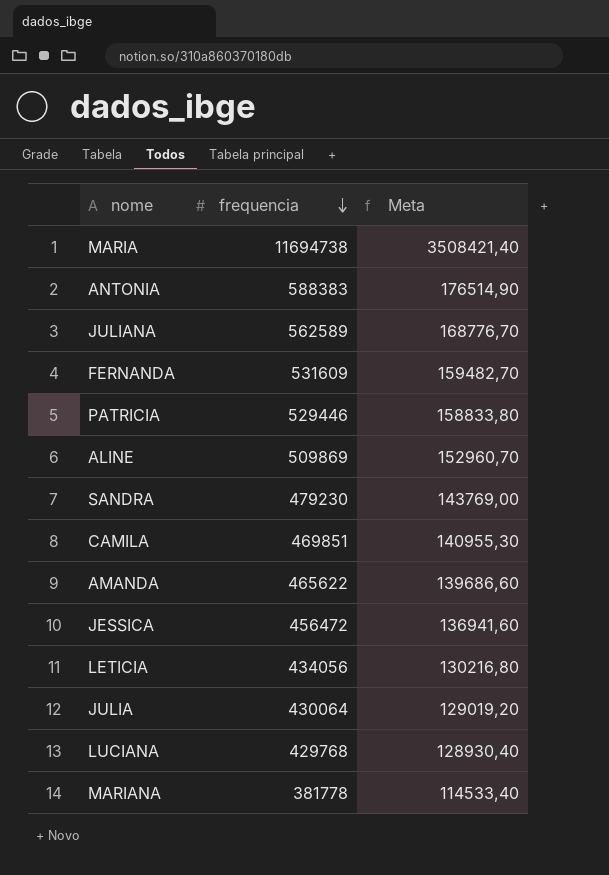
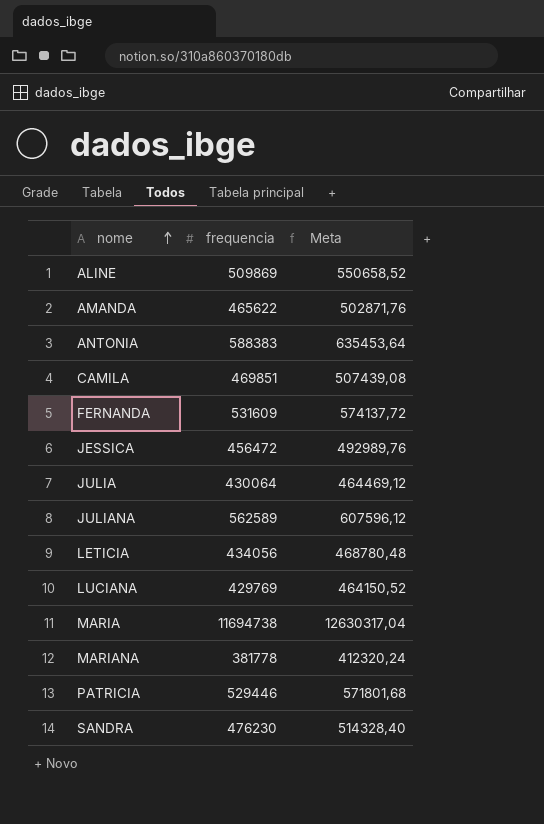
row order: frequencia descending -> nome ascending
column Meta | formula: [frequencia] * 0,3 -> [frequencia] * 1,08
LUCIANA | frequencia: 429768 -> 429769
SANDRA | frequencia: 479230 -> 476230

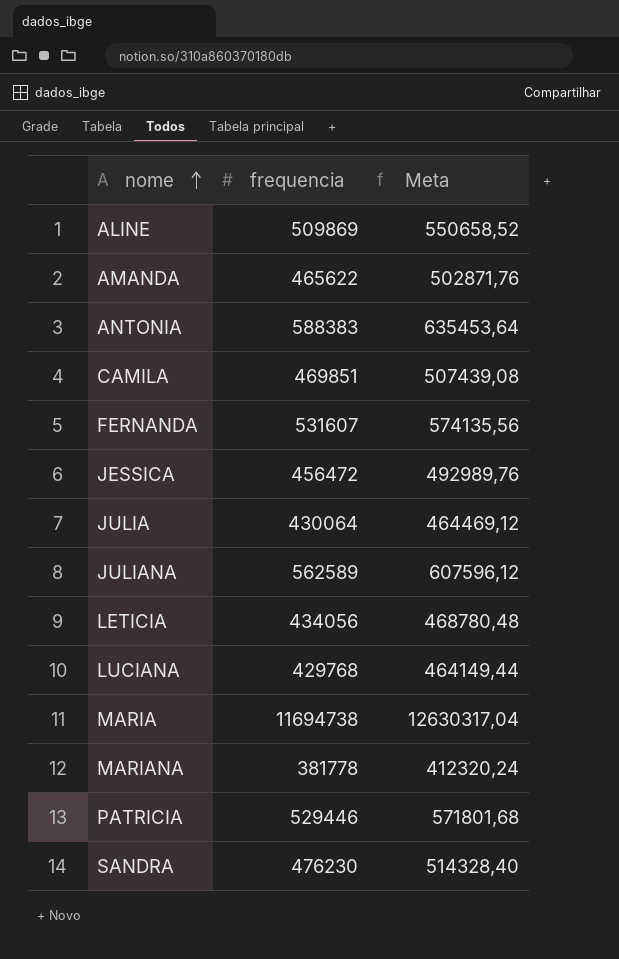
FERNANDA | frequencia: 531609 -> 531607
FERNANDA | Meta: 574137,72 -> 574135,56
LUCIANA | frequencia: 429769 -> 429768
LUCIANA | Meta: 464150,52 -> 464149,44

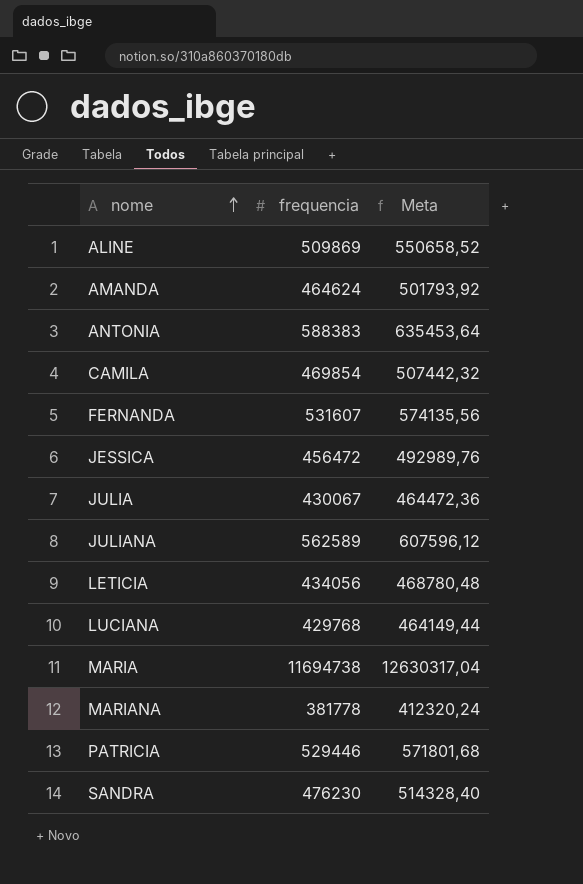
AMANDA | frequencia: 465622 -> 464624
AMANDA | Meta: 502871,76 -> 501793,92
CAMILA | frequencia: 469851 -> 469854
CAMILA | Meta: 507439,08 -> 507442,32
JULIA | frequencia: 430064 -> 430067
JULIA | Meta: 464469,12 -> 464472,36

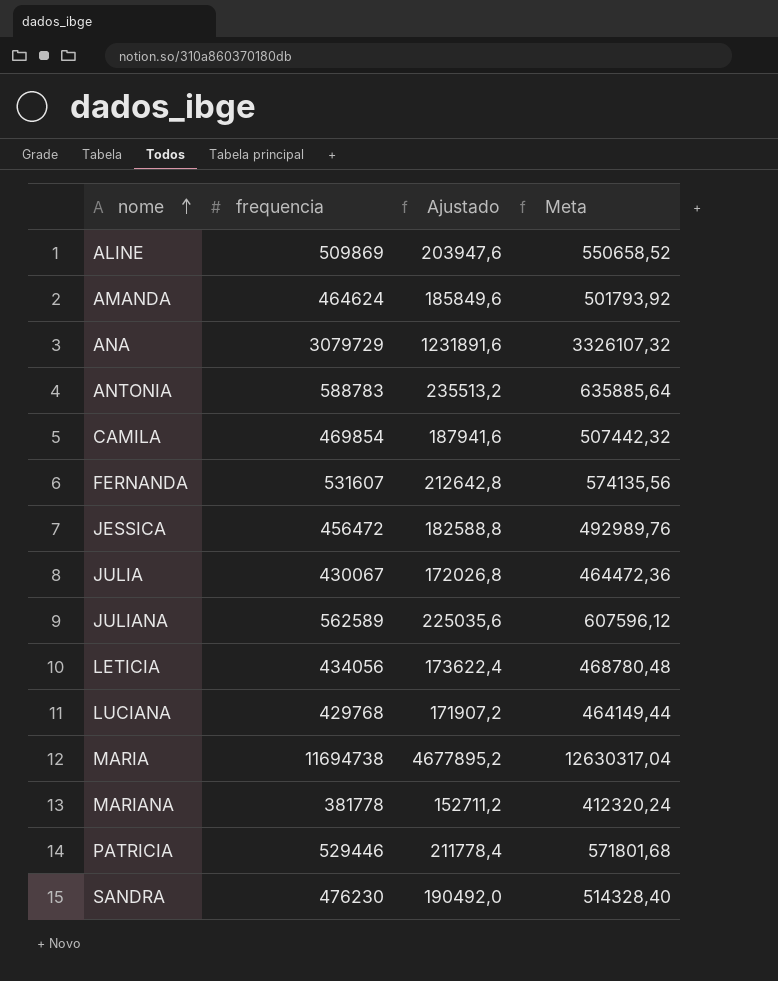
column Ajustado | formula: none -> [frequencia] * 0,4
row ANA: none -> 3079729 | 1231891,6 | 3326107,32
ANTONIA | frequencia: 588383 -> 588783
ANTONIA | Meta: 635453,64 -> 635885,64

